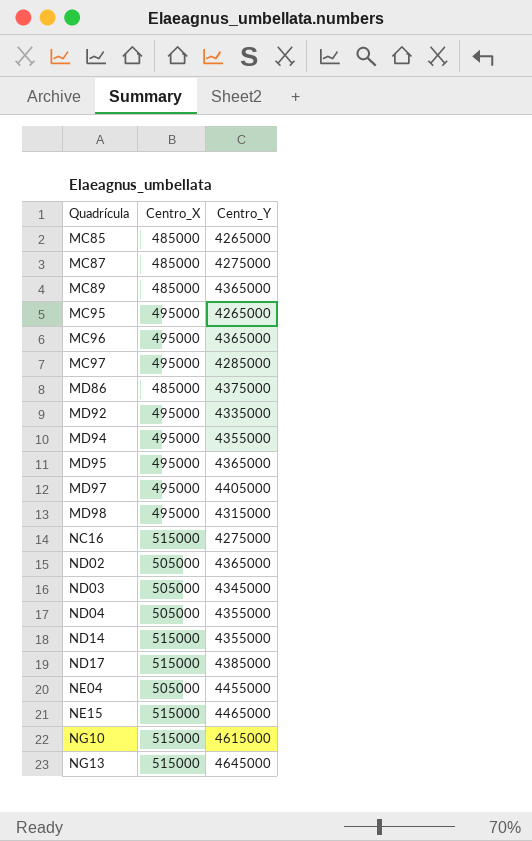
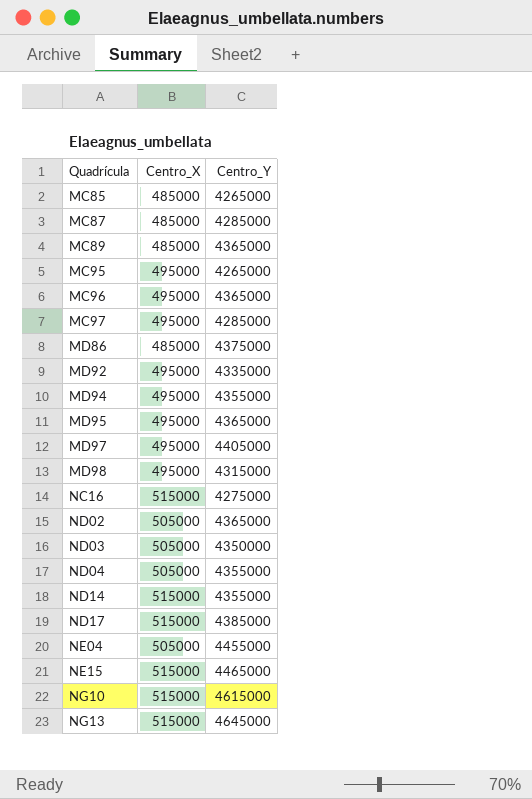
MC87 | Centro_Y: 4275000 -> 4285000
ND03 | Centro_Y: 4345000 -> 4350000

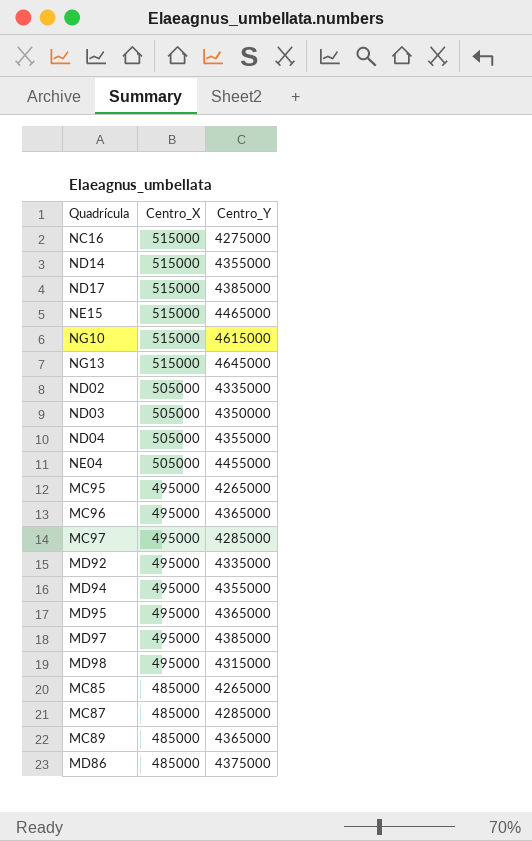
row order: Quadrícula ascending -> Centro_X descending
ND02 | Centro_Y: 4365000 -> 4335000
MD97 | Centro_Y: 4405000 -> 4385000

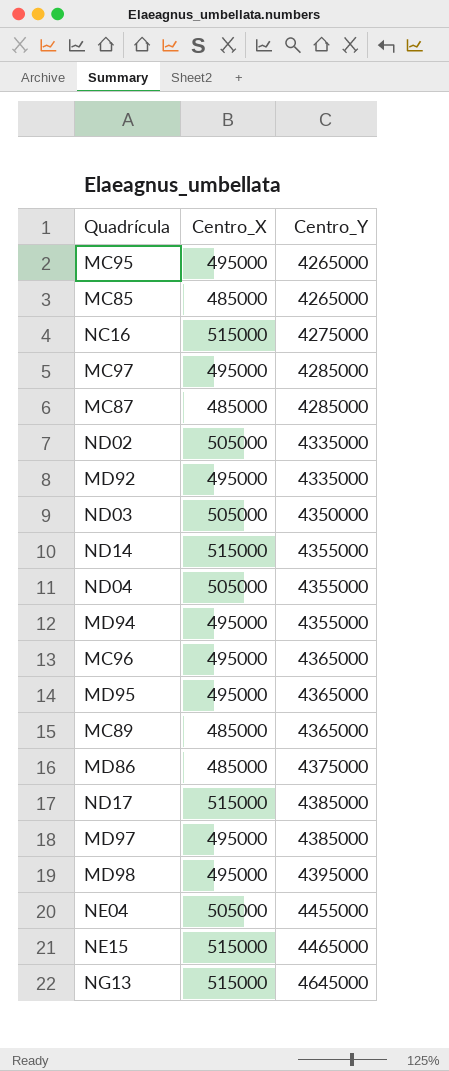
row order: Centro_X descending -> Centro_Y ascending
row NG10: 515000 | 4615000 -> none
MD98 | Centro_Y: 4315000 -> 4395000

